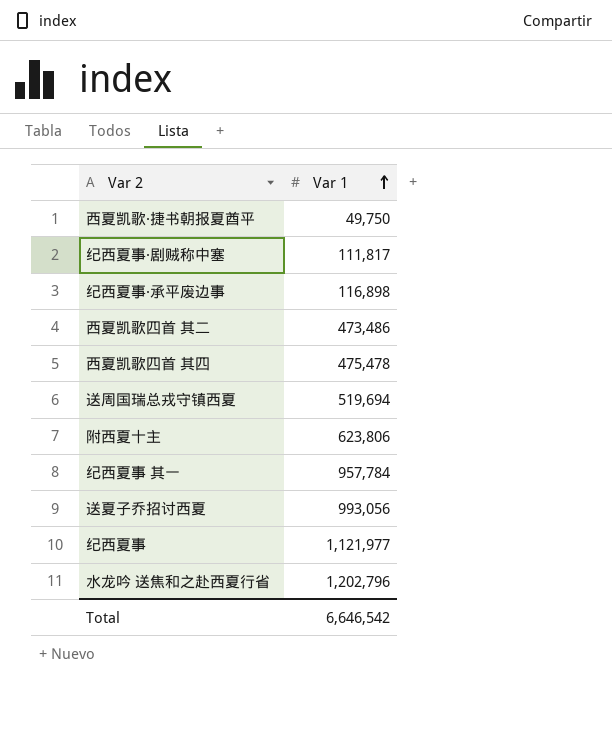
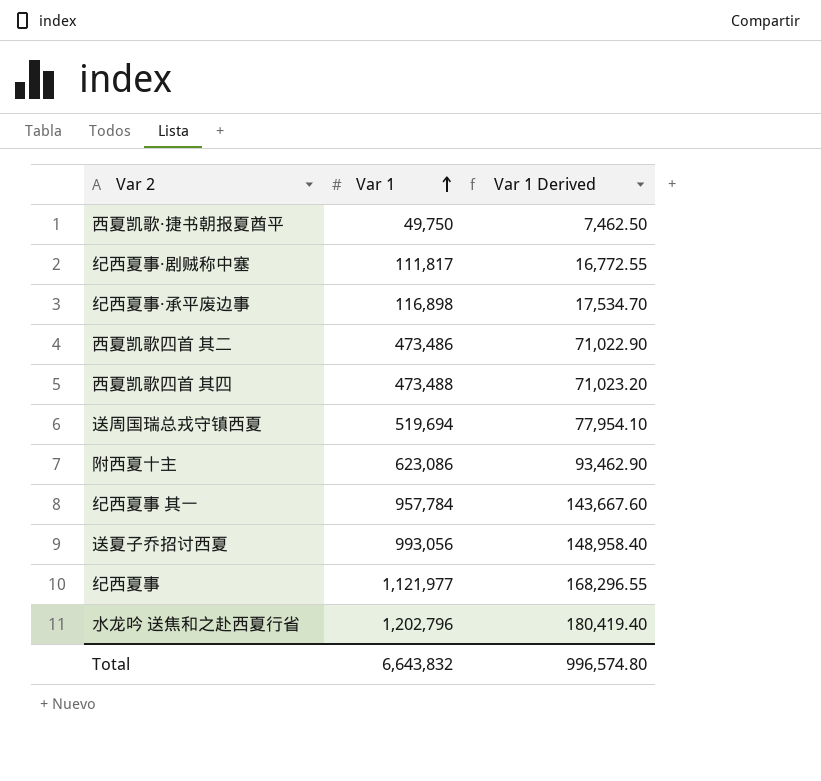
column Var 1 Derived | formula: none -> [Var 1] * 0.15
西夏凯歌四首 其四 | Var 1: 475,478 -> 473,488
附西夏十主 | Var 1: 623,806 -> 623,086
Total | Var 1: 6,646,542 -> 6,643,832

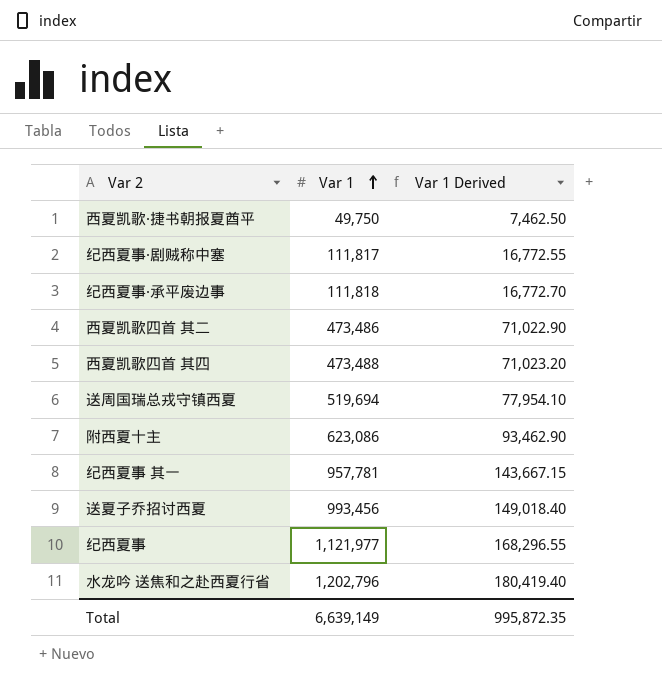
纪西夏事·承平废边事 | Var 1: 116,898 -> 111,818
纪西夏事·承平废边事 | Var 1 Derived: 17,534.70 -> 16,772.70
纪西夏事 其一 | Var 1: 957,784 -> 957,781
纪西夏事 其一 | Var 1 Derived: 143,667.60 -> 143,667.15
送夏子乔招讨西夏 | Var 1: 993,056 -> 993,456
送夏子乔招讨西夏 | Var 1 Derived: 148,958.40 -> 149,018.40
Total | Var 1: 6,643,832 -> 6,639,149
Total | Var 1 Derived: 996,574.80 -> 995,872.35

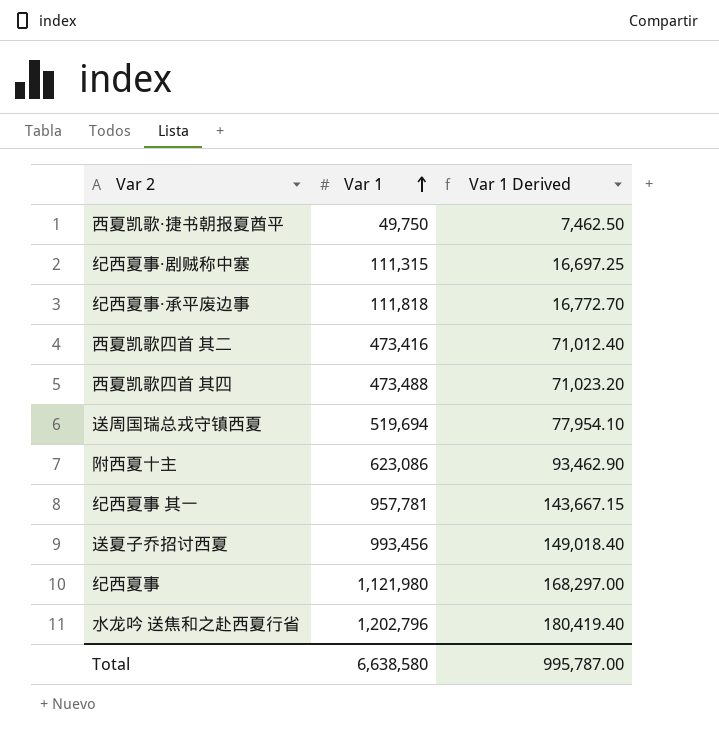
纪西夏事·剧贼称中塞 | Var 1: 111,817 -> 111,315
纪西夏事·剧贼称中塞 | Var 1 Derived: 16,772.55 -> 16,697.25
西夏凯歌四首 其二 | Var 1: 473,486 -> 473,416
西夏凯歌四首 其二 | Var 1 Derived: 71,022.90 -> 71,012.40
纪西夏事 | Var 1: 1,121,977 -> 1,121,980
纪西夏事 | Var 1 Derived: 168,296.55 -> 168,297.00
Total | Var 1: 6,639,149 -> 6,638,580
Total | Var 1 Derived: 995,872.35 -> 995,787.00

